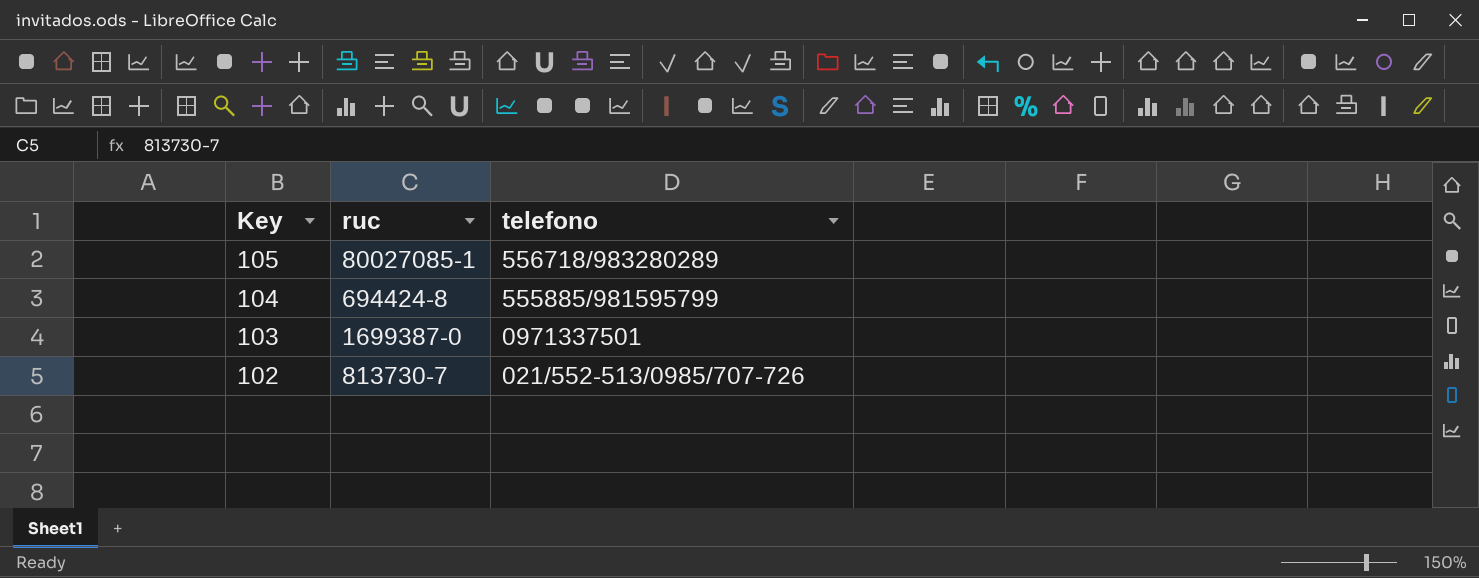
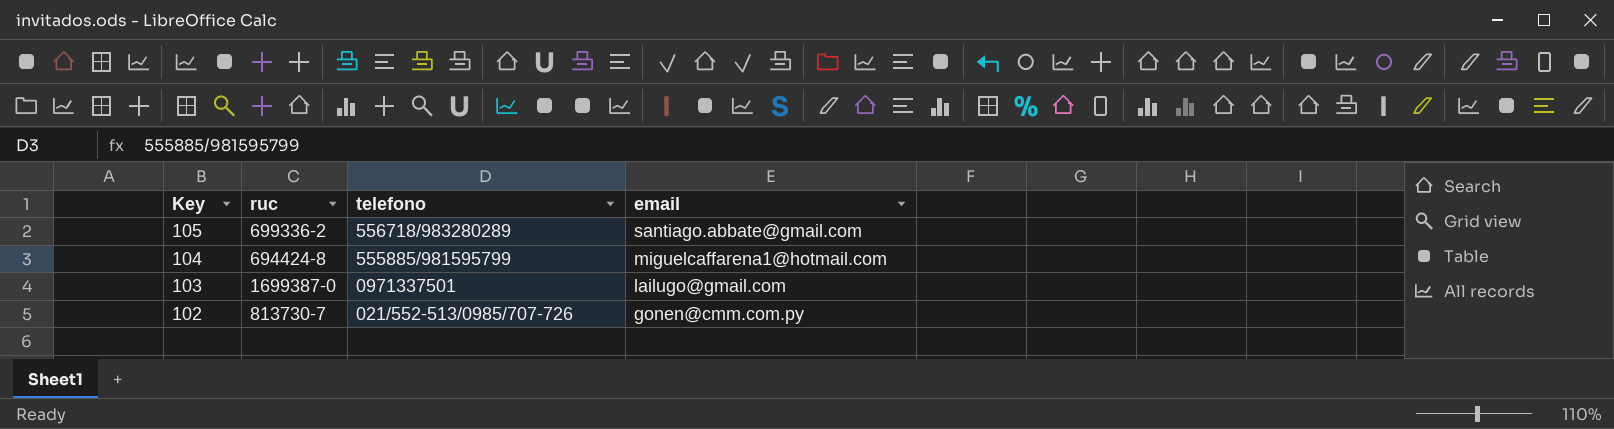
column email | position: none -> 4
105 | ruc: 80027085-1 -> 699336-2

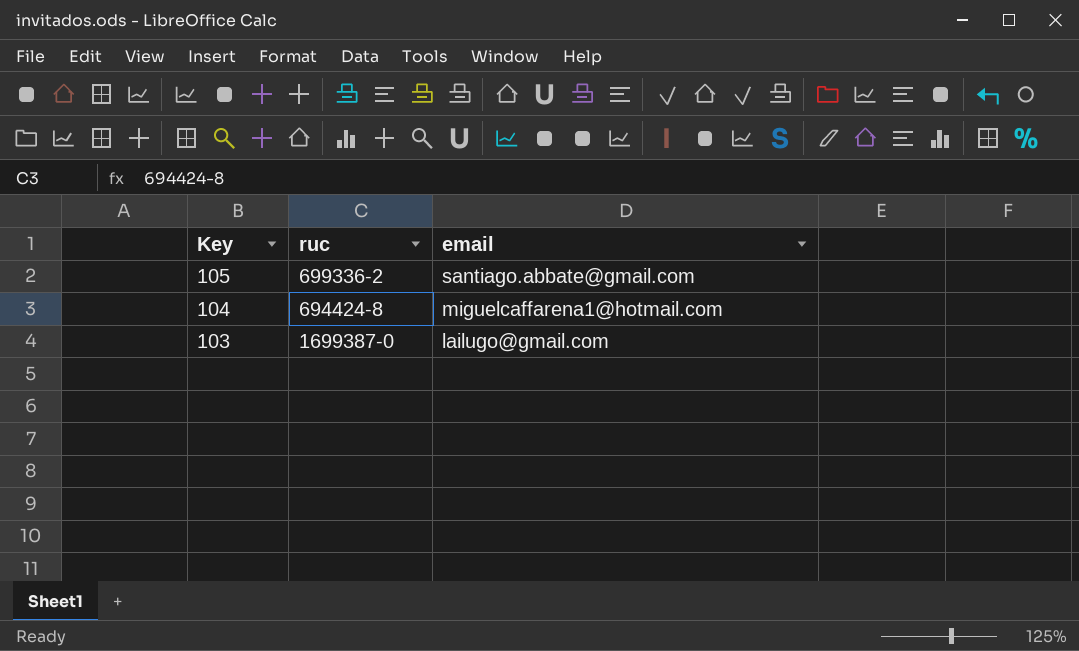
column telefono | position: 3 -> none
row 102: 813730-7 | 021/552-513/0985/707-726 | gonen@cmm.com.py -> none

